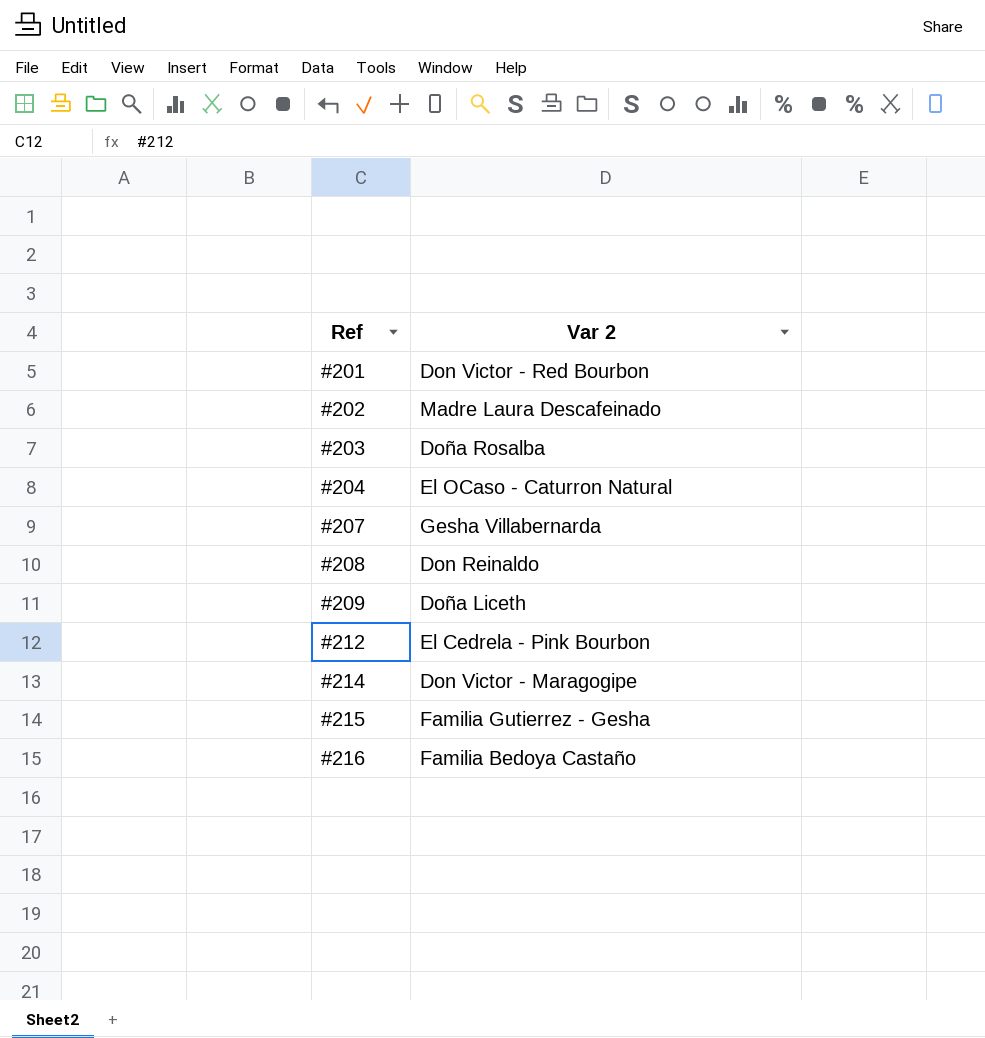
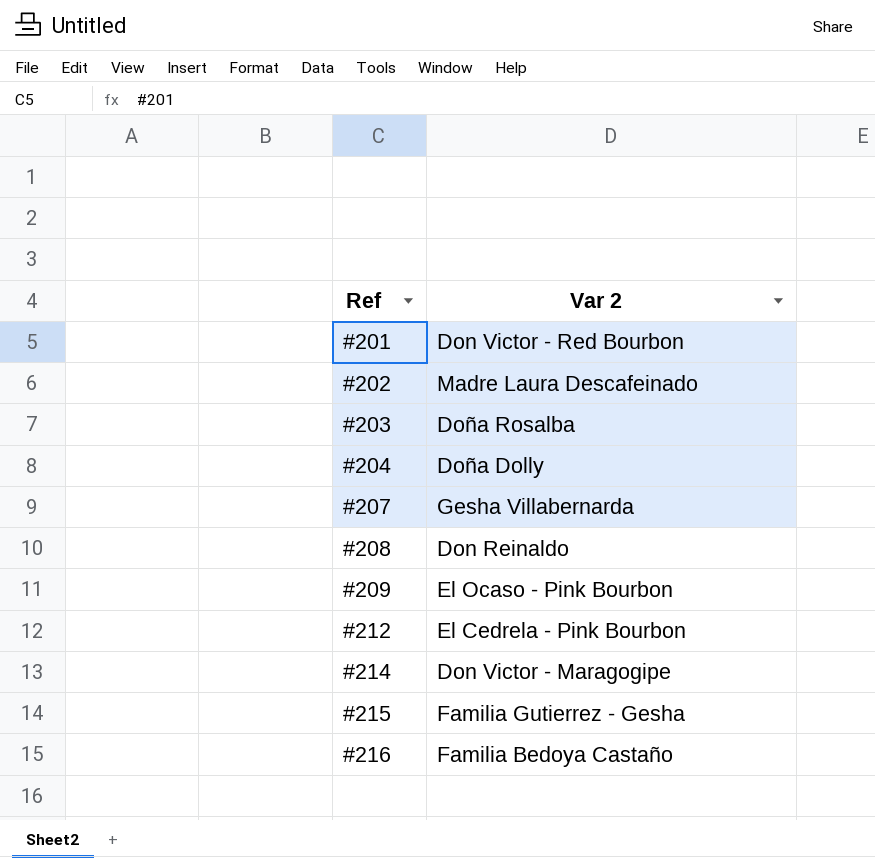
#204 | Var 2: El OCaso - Caturron Natural -> Doña Dolly
#209 | Var 2: Doña Liceth -> El Ocaso - Pink Bourbon

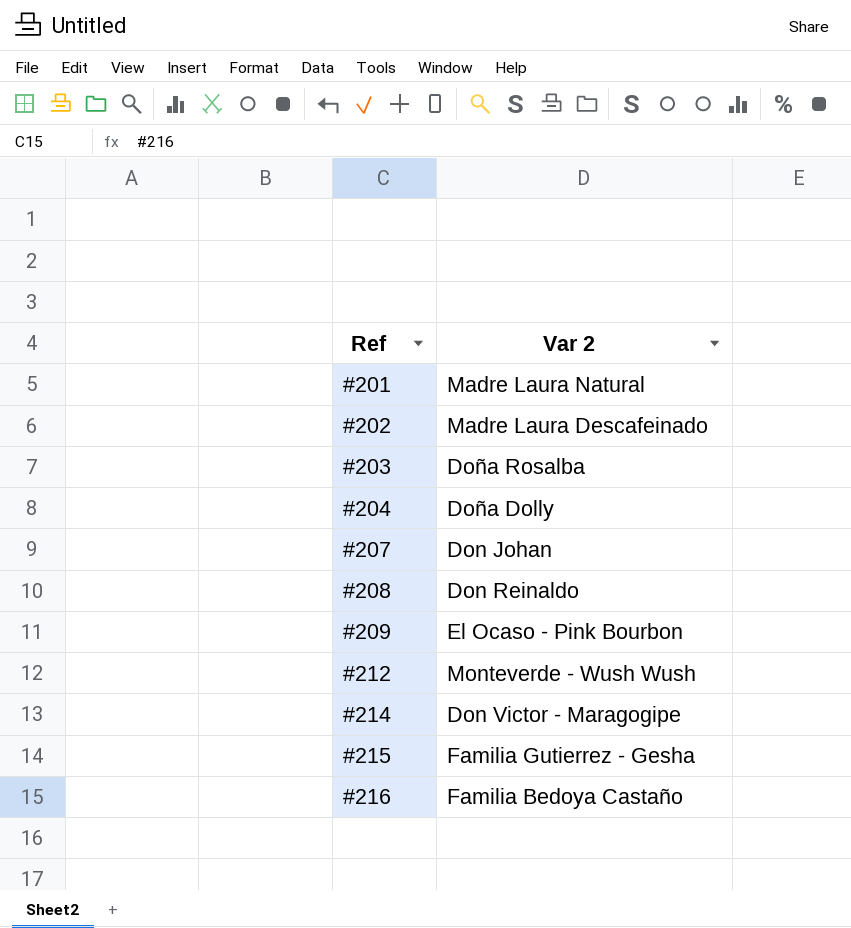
#201 | Var 2: Don Victor - Red Bourbon -> Madre Laura Natural
#207 | Var 2: Gesha Villabernarda -> Don Johan
#212 | Var 2: El Cedrela - Pink Bourbon -> Monteverde - Wush Wush

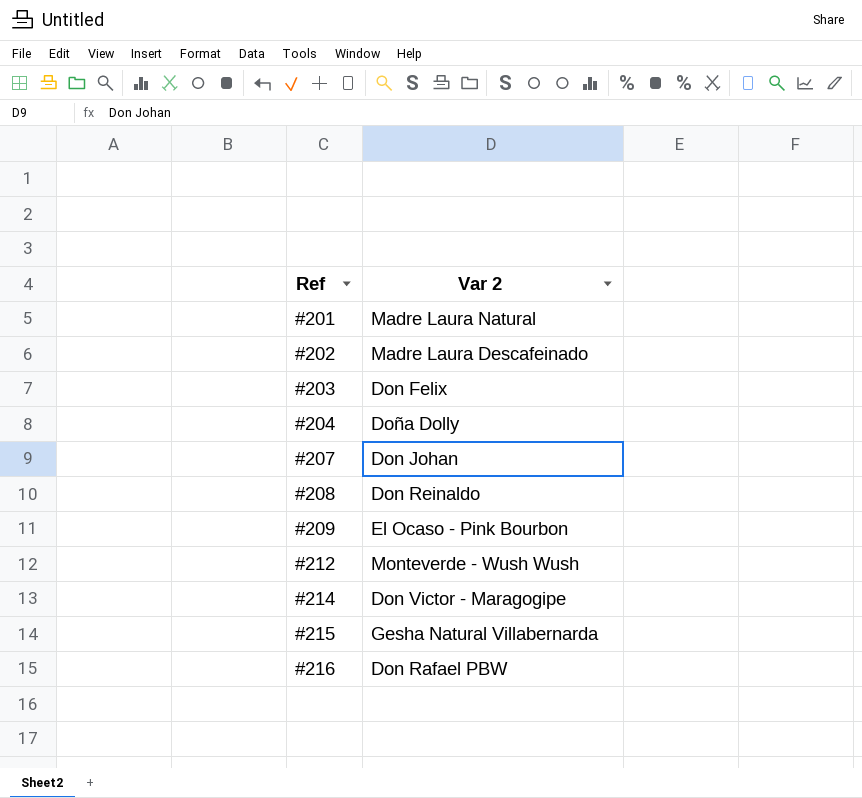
#203 | Var 2: Doña Rosalba -> Don Felix
#215 | Var 2: Familia Gutierrez - Gesha -> Gesha Natural Villabernarda
#216 | Var 2: Familia Bedoya Castaño -> Don Rafael PBW

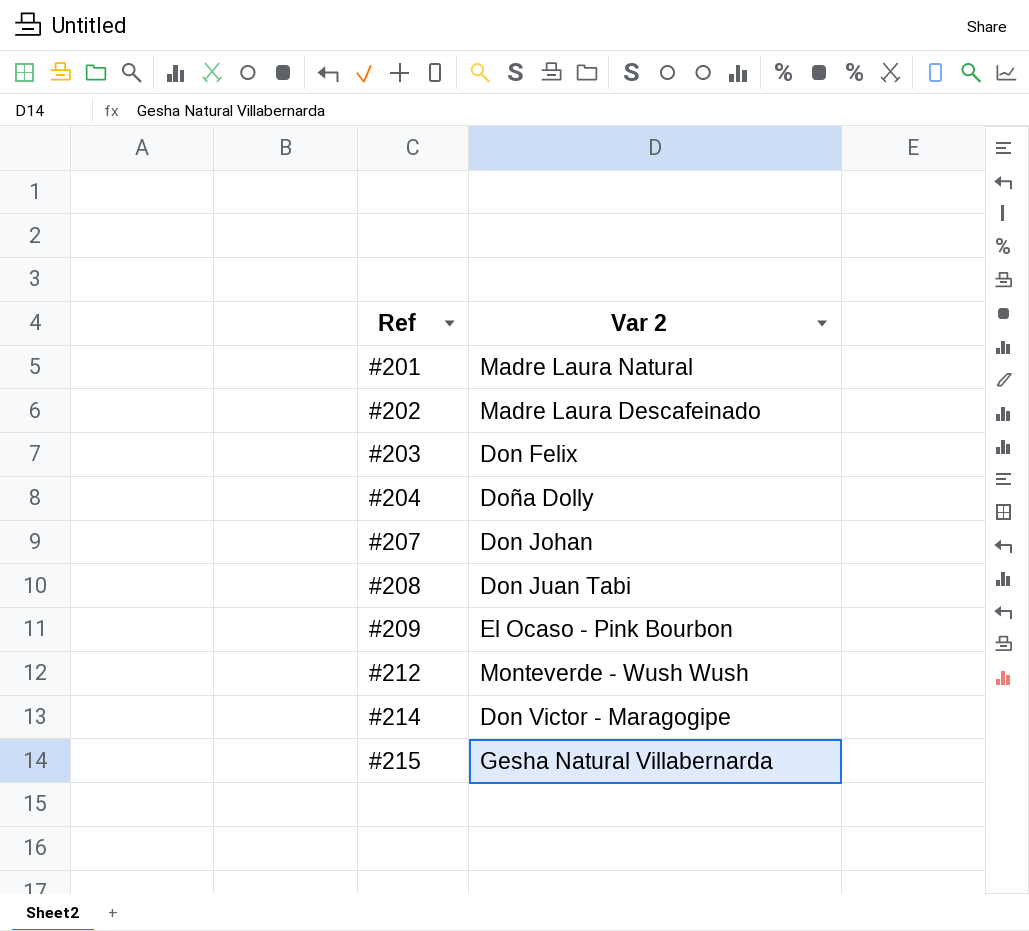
row #216: Don Rafael PBW -> none
#208 | Var 2: Don Reinaldo -> Don Juan Tabi

